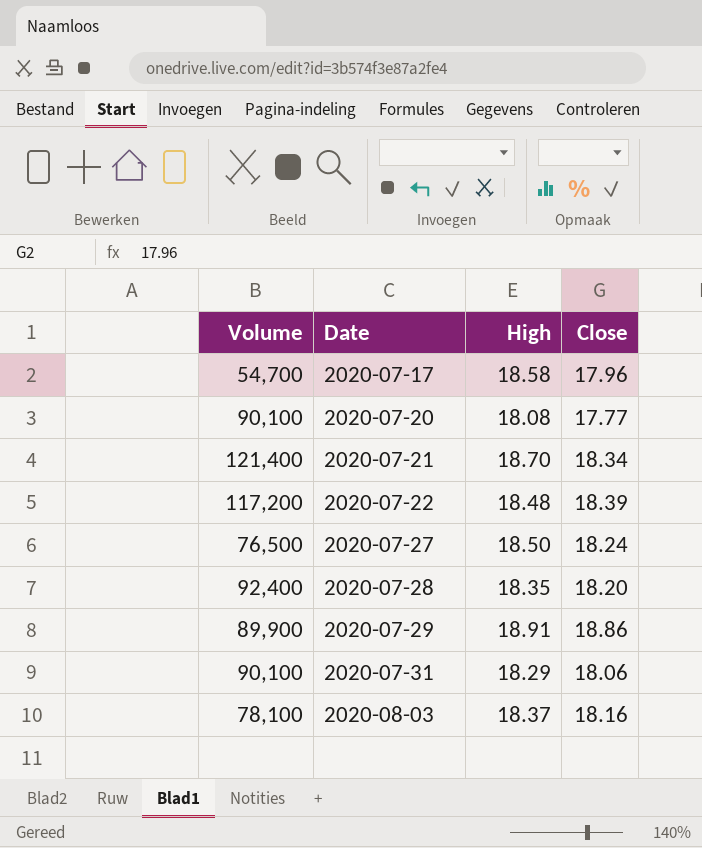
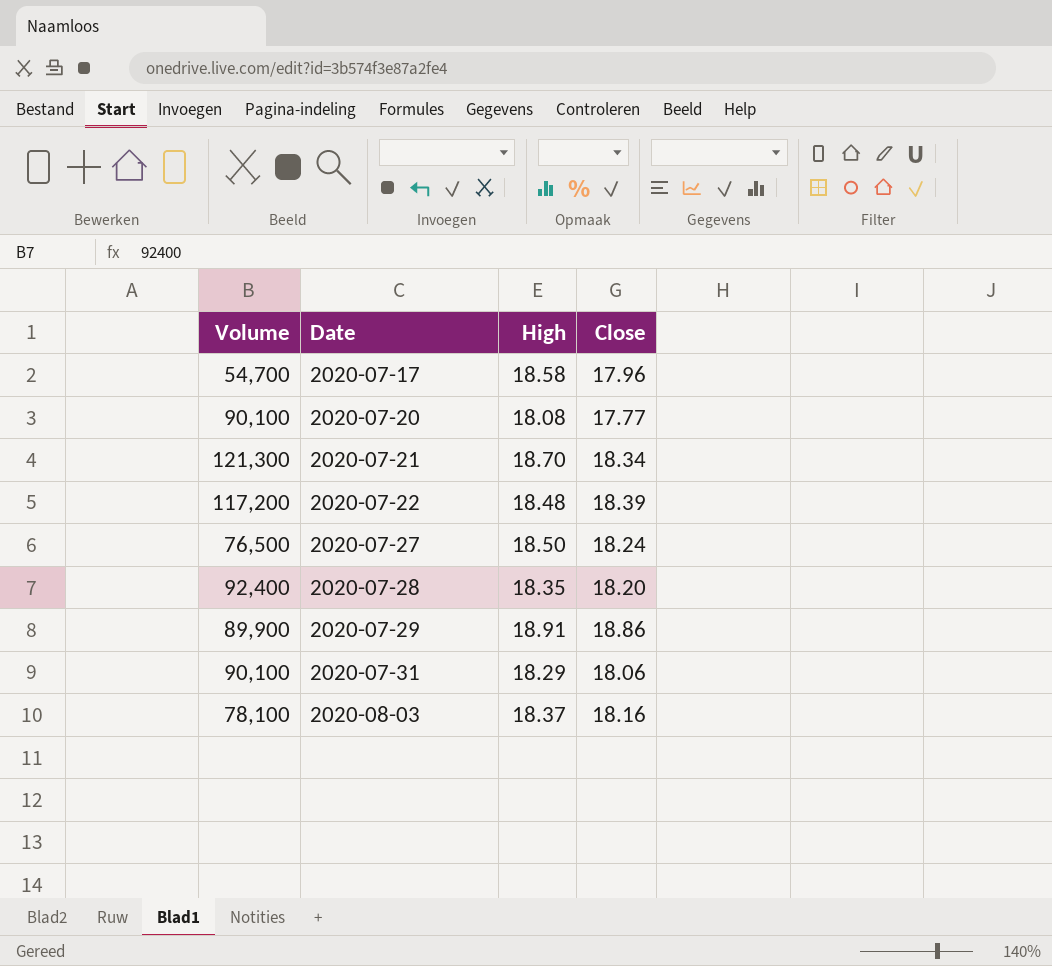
2020-07-21 | Volume: 121,400 -> 121,300

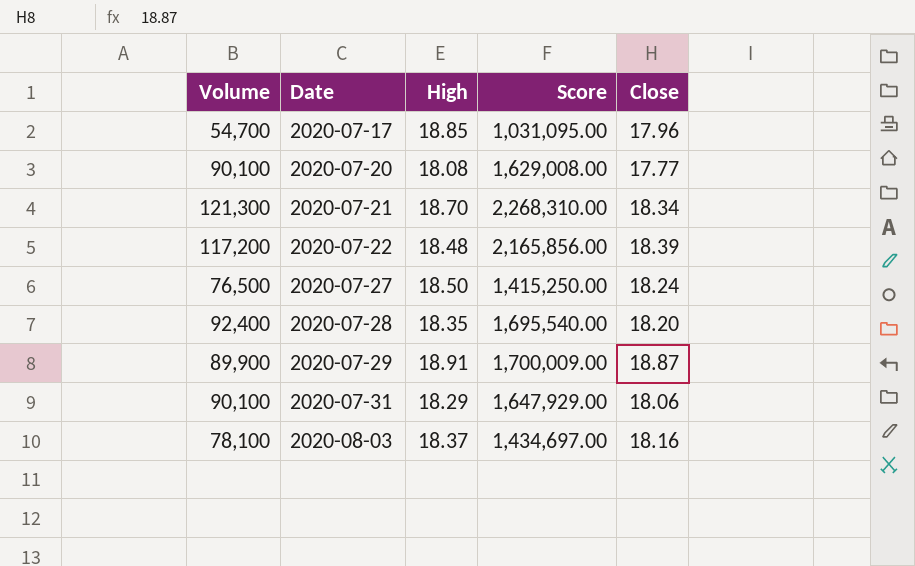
column Score | formula: none -> [Volume] * [High]
2020-07-17 | High: 18.58 -> 18.85
2020-07-29 | Close: 18.86 -> 18.87

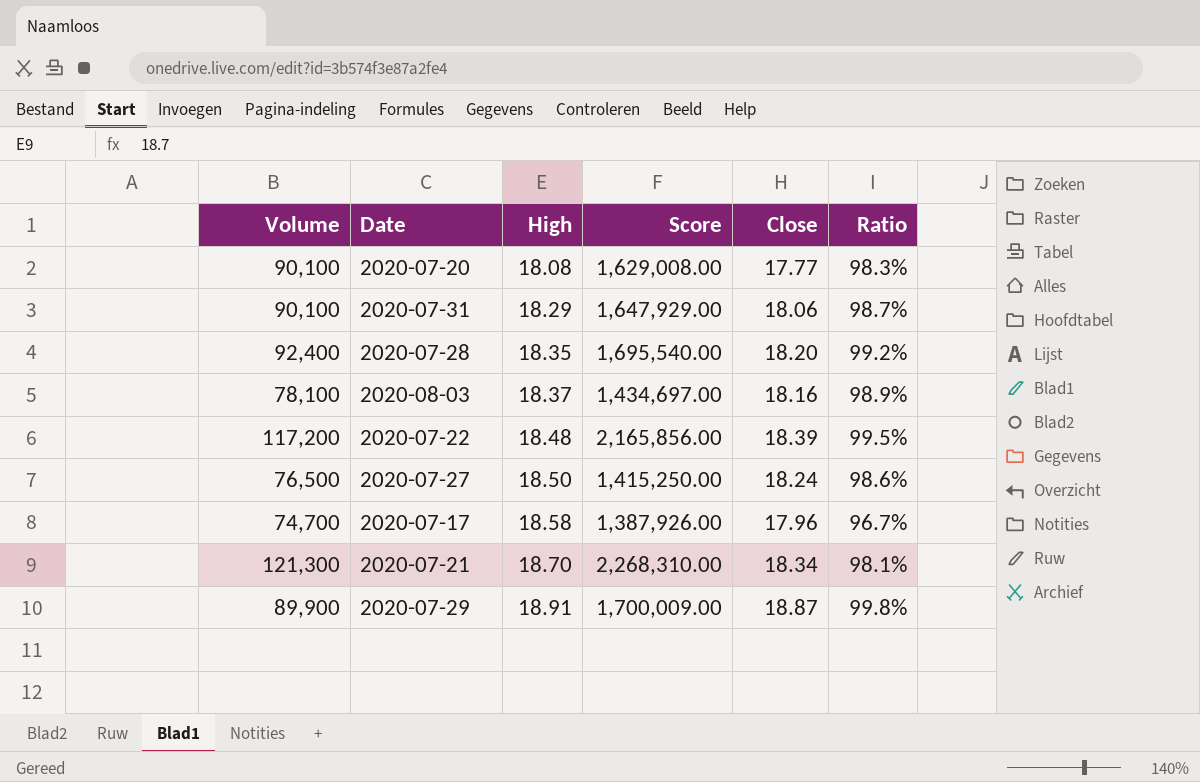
row order: Date ascending -> High ascending
column Ratio | formula: none -> [Close] / [High]
2020-07-17 | Volume: 54,700 -> 74,700
2020-07-17 | High: 18.85 -> 18.58
2020-07-17 | Score: 1,031,095.00 -> 1,387,926.00

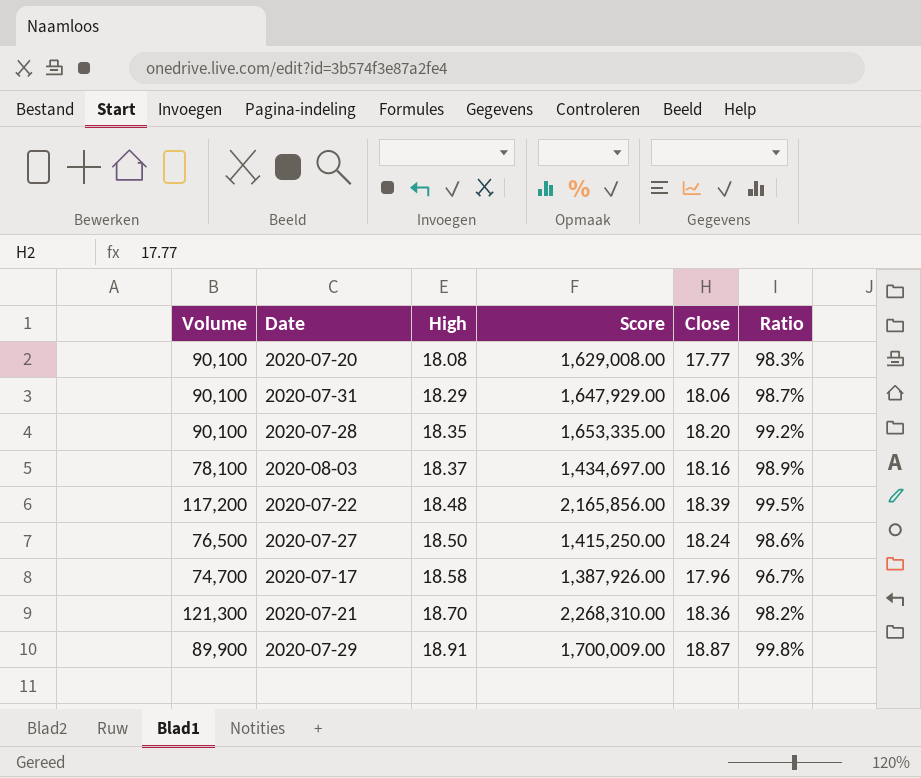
2020-07-28 | Volume: 92,400 -> 90,100
2020-07-28 | Score: 1,695,540.00 -> 1,653,335.00
2020-07-21 | Close: 18.34 -> 18.36
2020-07-21 | Ratio: 98.1% -> 98.2%

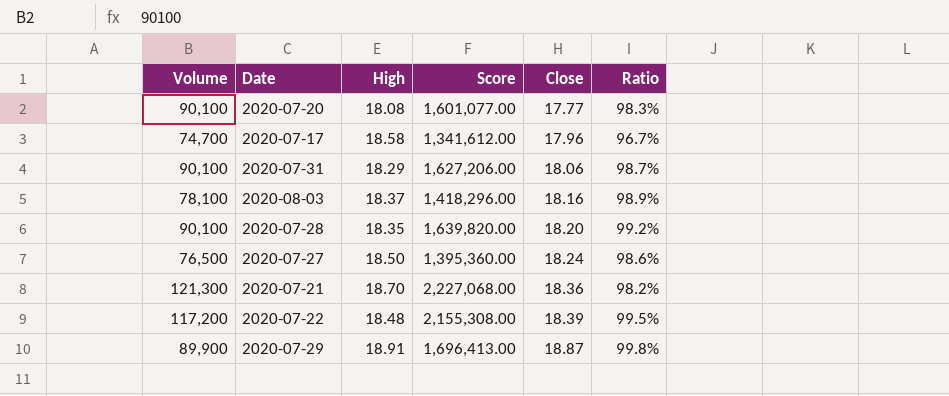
row order: High ascending -> Close ascending
column Score | formula: [Volume] * [High] -> [Volume] * [Close]

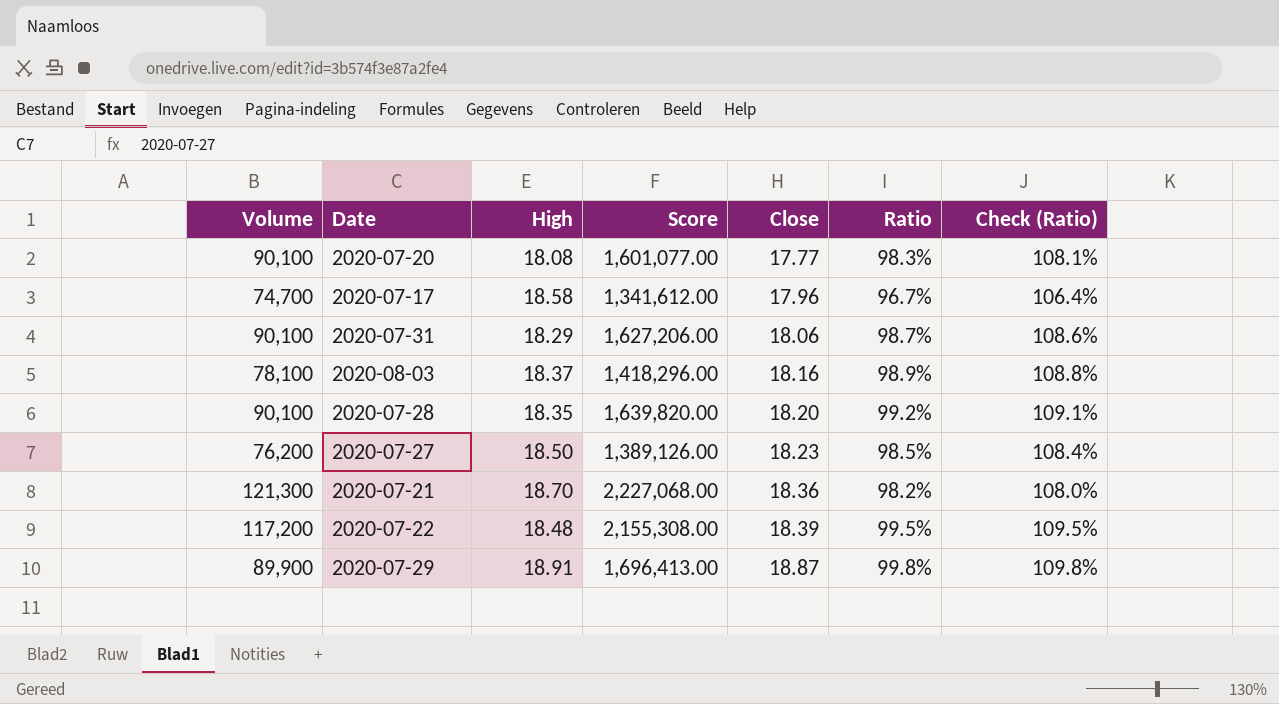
column Check (Ratio) | formula: none -> [Ratio] * 1.1
2020-07-27 | Volume: 76,500 -> 76,200
2020-07-27 | Score: 1,395,360.00 -> 1,389,126.00
2020-07-27 | Close: 18.24 -> 18.23
2020-07-27 | Ratio: 98.6% -> 98.5%

